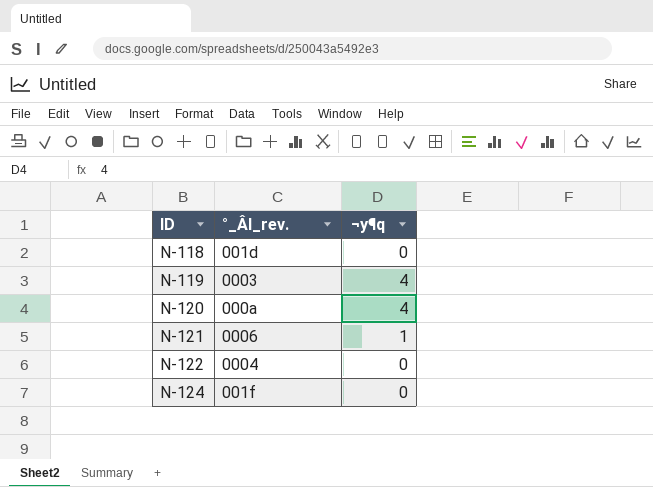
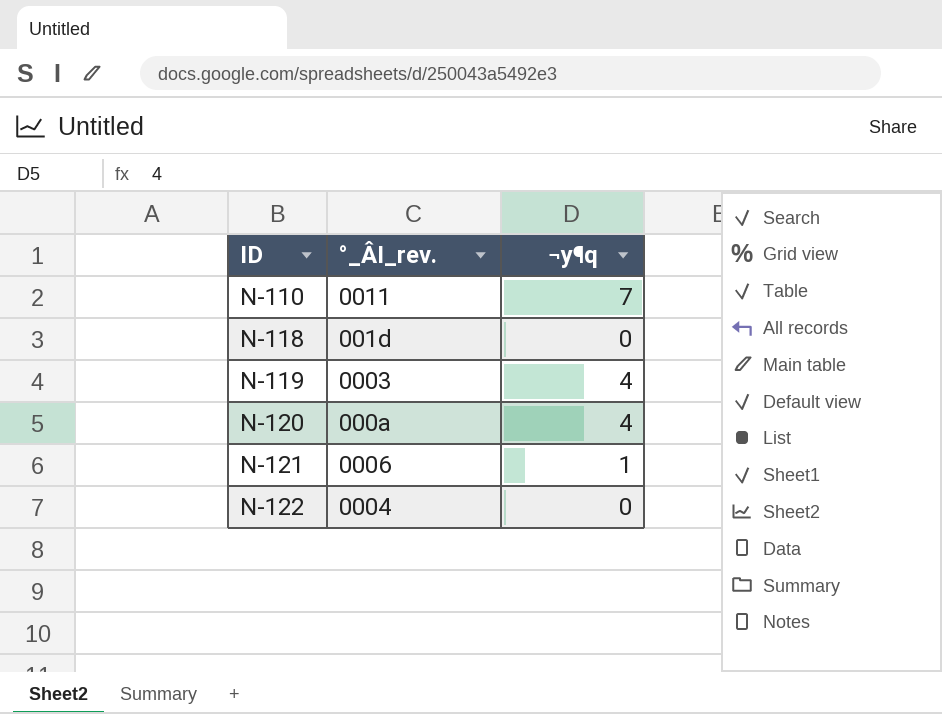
row N-124: 001f | 0 -> none
row N-110: none -> 0011 | 7

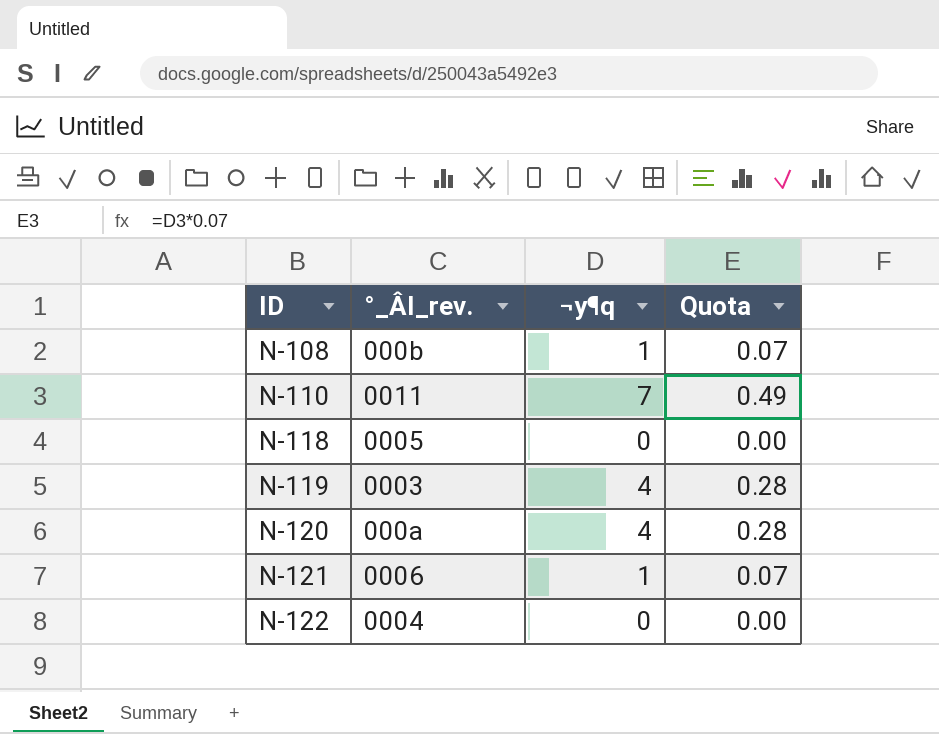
column Quota | formula: none -> [¬y¶q] * 0.07
row N-108: none -> 000b | 1 | 0.07
N-118 | °_ÂI_rev.: 001d -> 0005

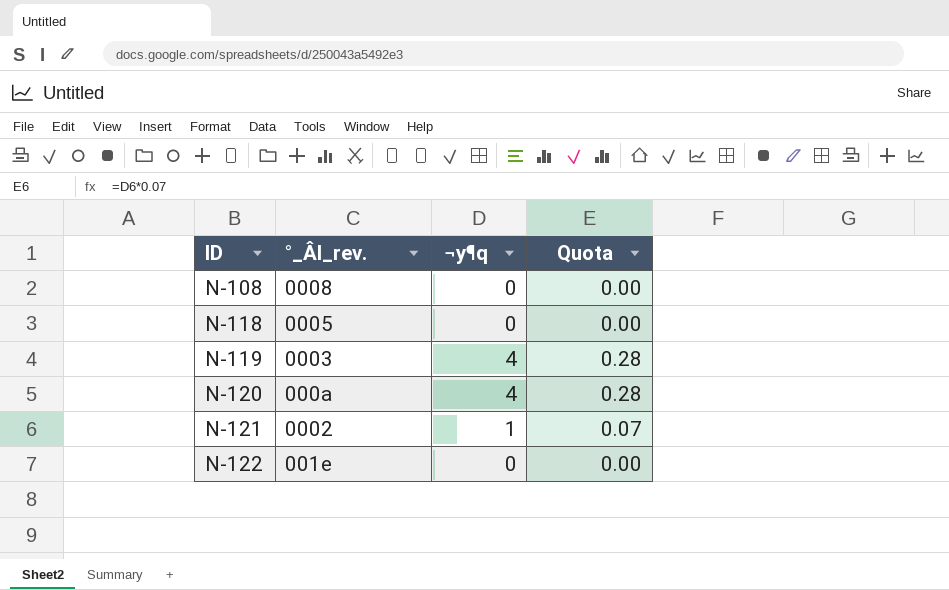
row N-110: 0011 | 7 | 0.49 -> none
N-108 | °_ÂI_rev.: 000b -> 0008
N-108 | ¬y¶q: 1 -> 0
N-108 | Quota: 0.07 -> 0.00
N-121 | °_ÂI_rev.: 0006 -> 0002
N-122 | °_ÂI_rev.: 0004 -> 001e

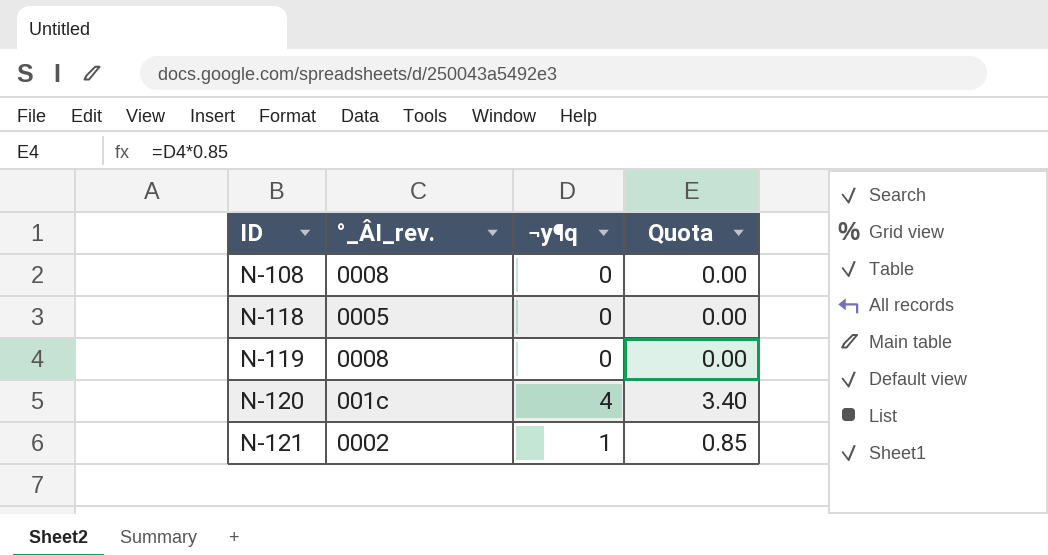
column Quota | formula: [¬y¶q] * 0.07 -> [¬y¶q] * 0.85
row N-122: 001e | 0 | 0.00 -> none
N-119 | °_ÂI_rev.: 0003 -> 0008
N-119 | ¬y¶q: 4 -> 0
N-120 | °_ÂI_rev.: 000a -> 001c

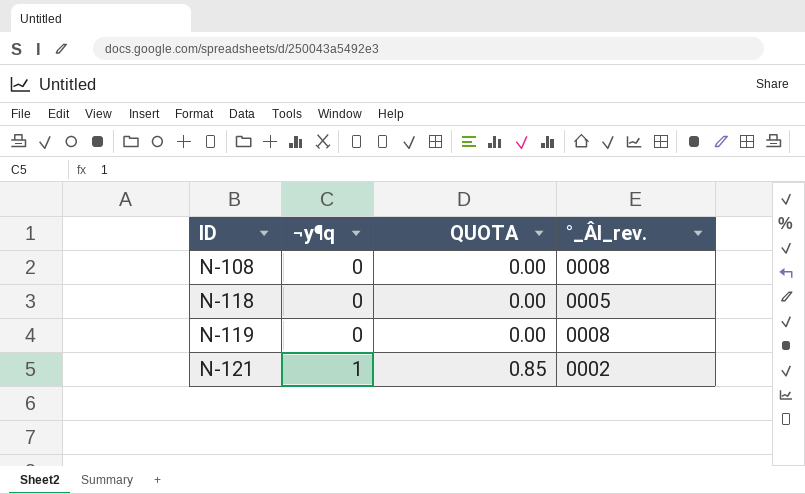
column name: Quota -> QUOTA
column °_ÂI_rev. | position: 2 -> 4
row N-120: 001c | 4 | 3.40 -> none

